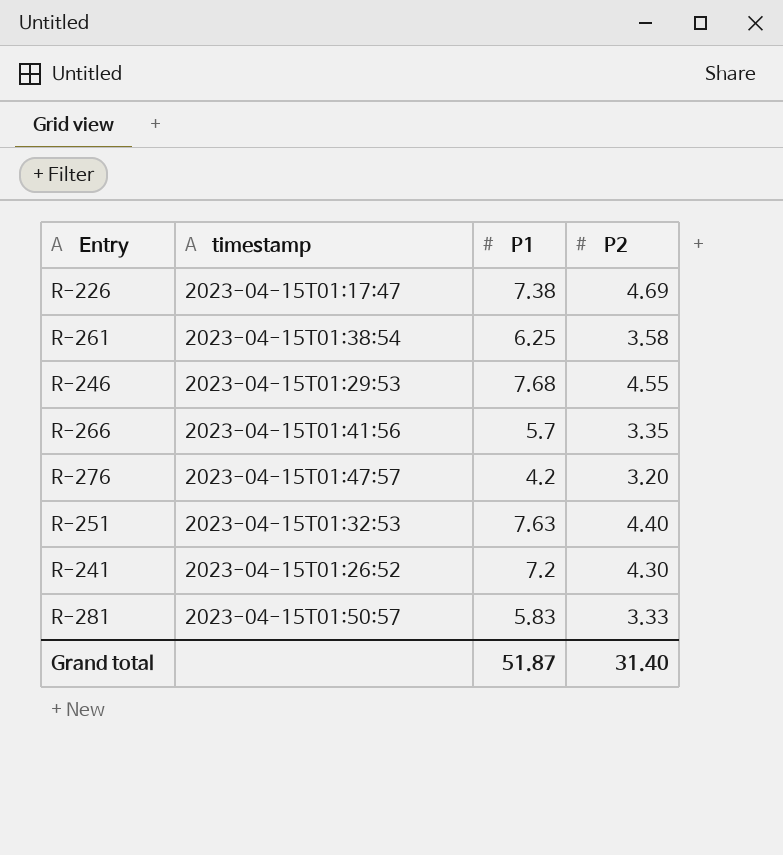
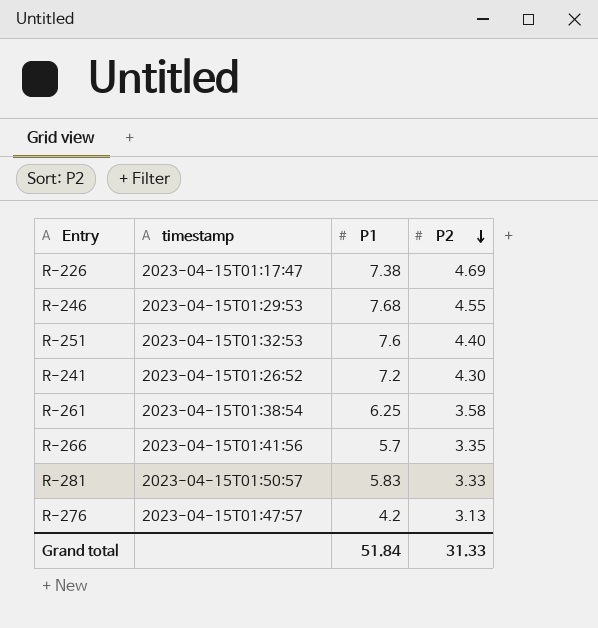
row order: none -> P2 descending
R-251 | P1: 7.63 -> 7.6
R-276 | P2: 3.20 -> 3.13
Grand total | P1: 51.87 -> 51.84
Grand total | P2: 31.40 -> 31.33

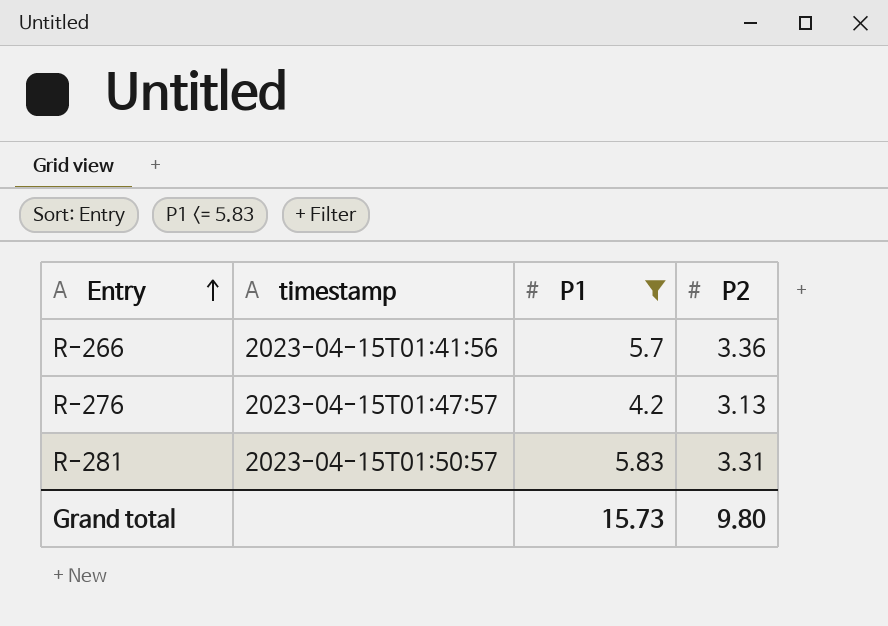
filter: none -> P1 <= 5.83
row order: P2 descending -> Entry ascending
R-266 | P2: 3.35 -> 3.36
R-281 | P2: 3.33 -> 3.31
Grand total | P1: 51.84 -> 15.73
Grand total | P2: 31.33 -> 9.80

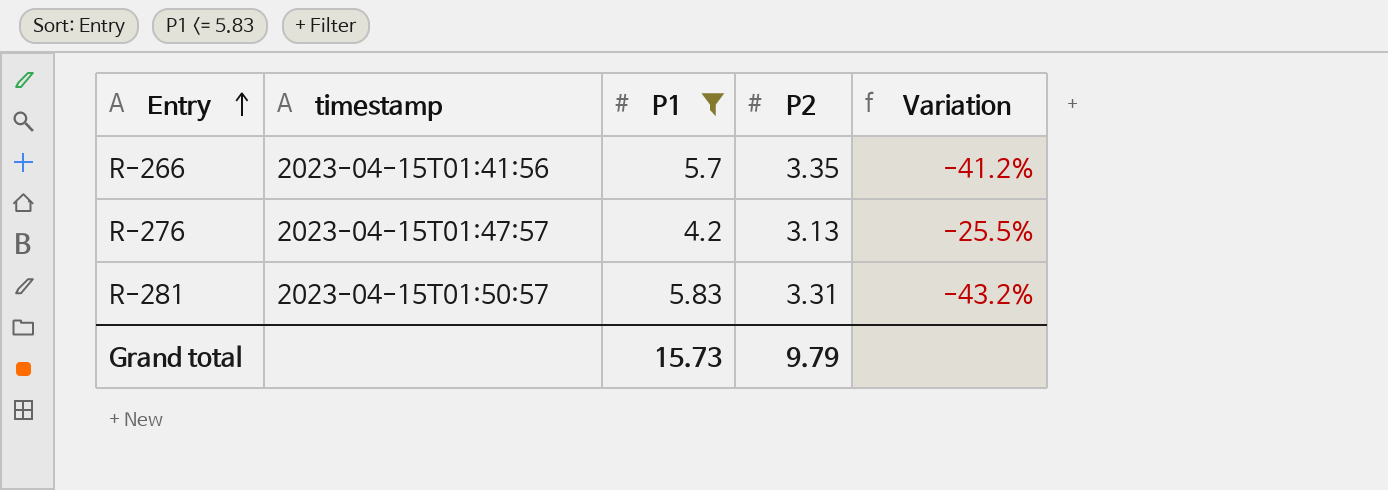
column Variation | formula: none -> ([P2] - [P1]) / [P1]
R-266 | P2: 3.36 -> 3.35
Grand total | P2: 9.80 -> 9.79

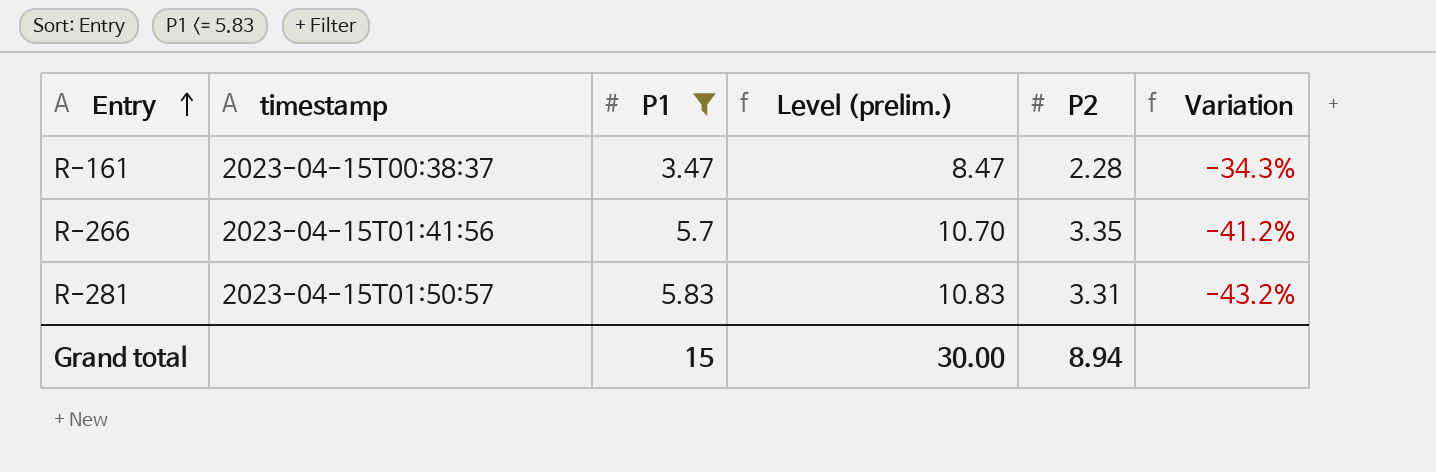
column Level (prelim.) | formula: none -> [P1] + 5
row R-276: 2023-04-15T01:47:57 | 4.2 | 3.13 | -25.5% -> none
row R-161: none -> 2023-04-15T00:38:37 | 3.47 | 8.47 | 2.28 | -34.3%
Grand total | P1: 15.73 -> 15
Grand total | P2: 9.79 -> 8.94

